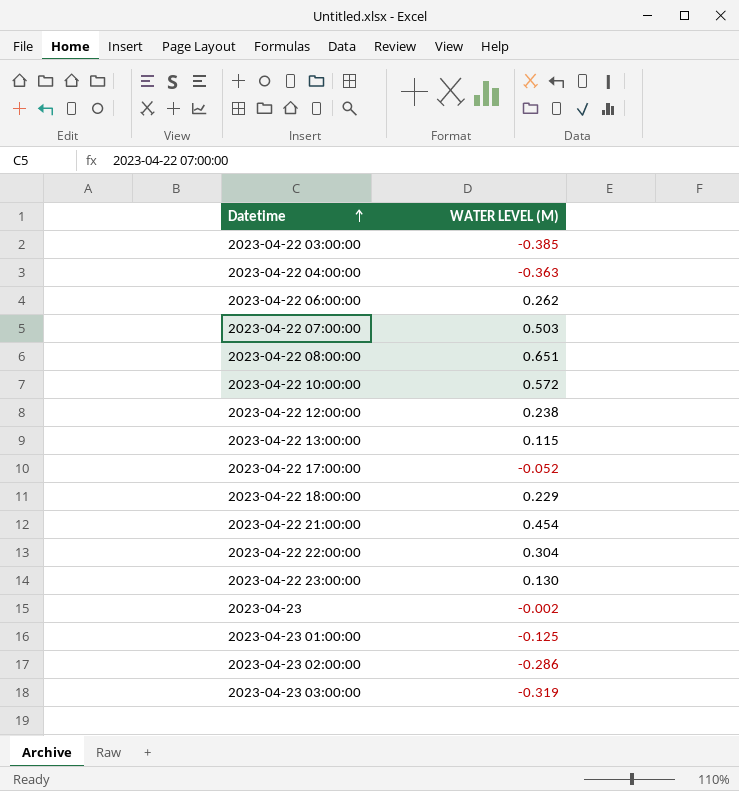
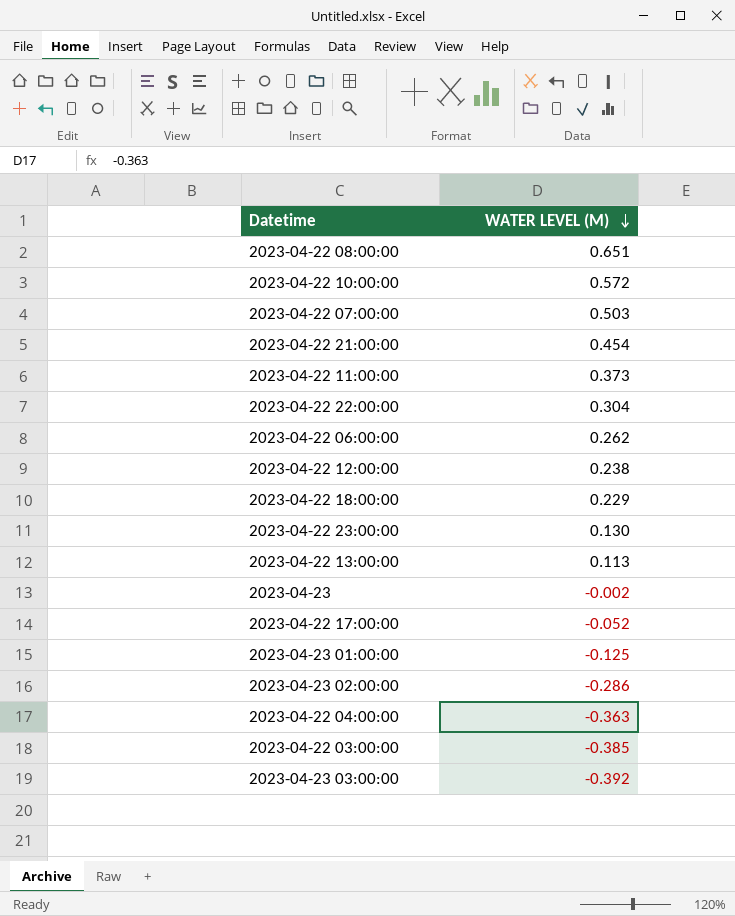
row order: Datetime ascending -> WATER LEVEL (M) descending
row 2023-04-22 11:00:00: none -> 0.373
2023-04-22 13:00:00 | WATER LEVEL (M): 0.115 -> 0.113
2023-04-23 03:00:00 | WATER LEVEL (M): -0.319 -> -0.392

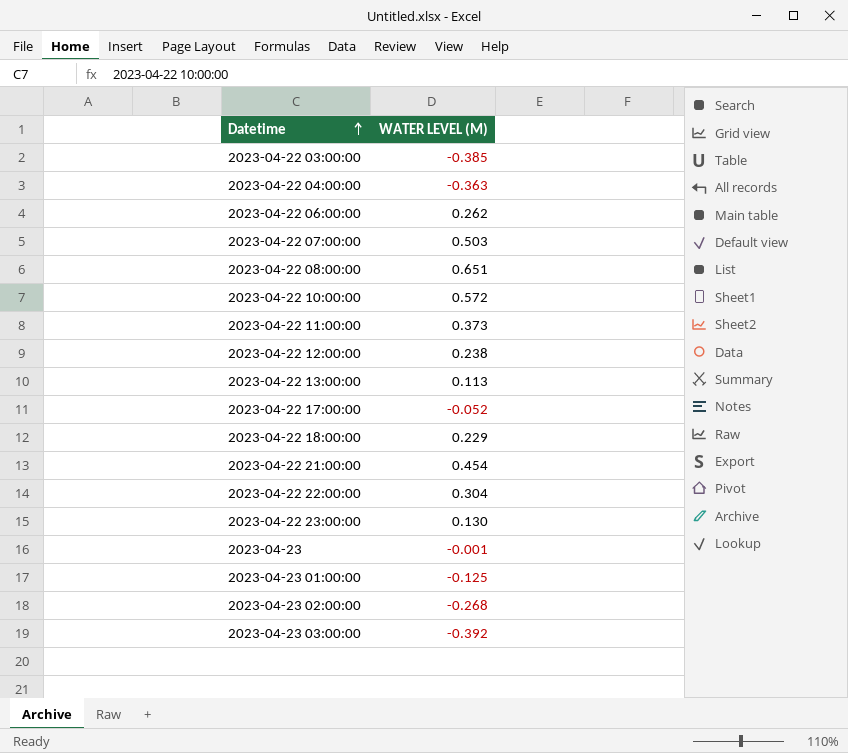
row order: WATER LEVEL (M) descending -> Datetime ascending
2023-04-23 | WATER LEVEL (M): -0.002 -> -0.001
2023-04-23 02:00:00 | WATER LEVEL (M): -0.286 -> -0.268

